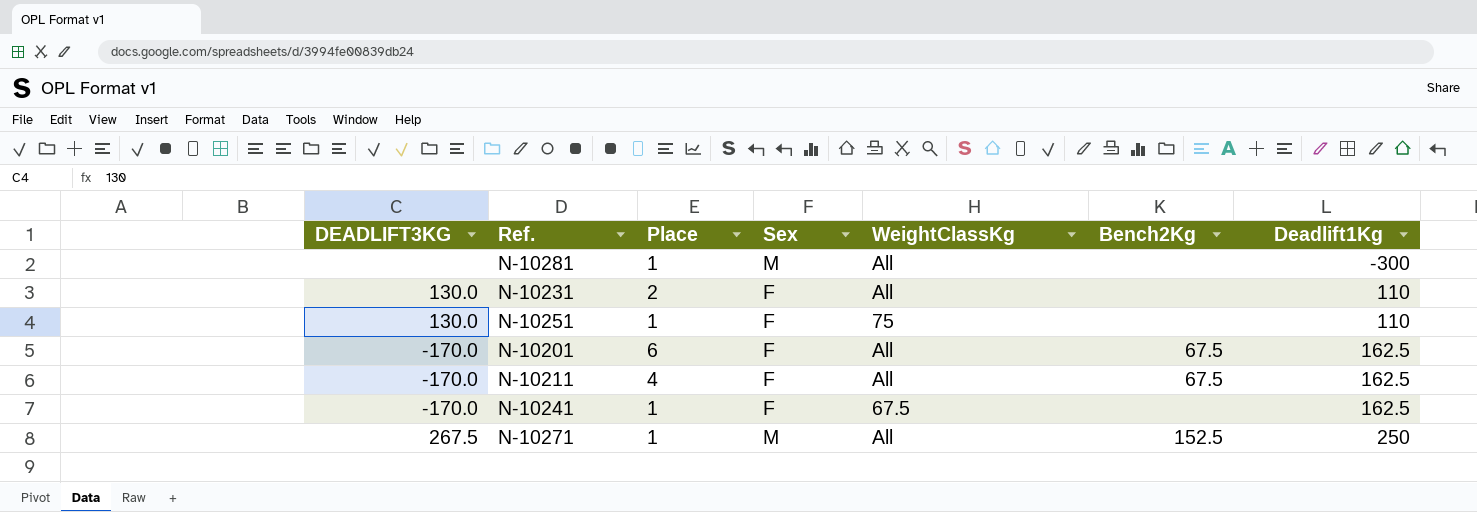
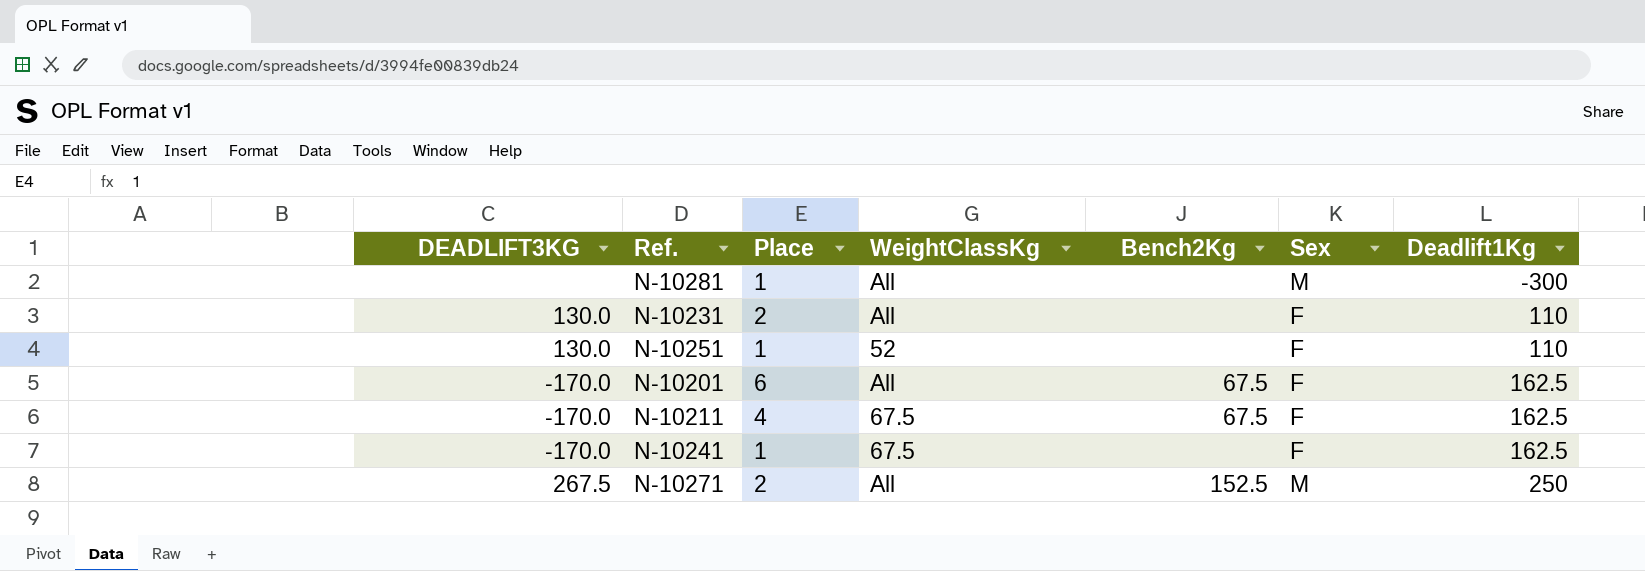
column Sex | position: 4 -> 6
N-10251 | WeightClassKg: 75 -> 52
N-10211 | WeightClassKg: All -> 67.5
N-10271 | Place: 1 -> 2

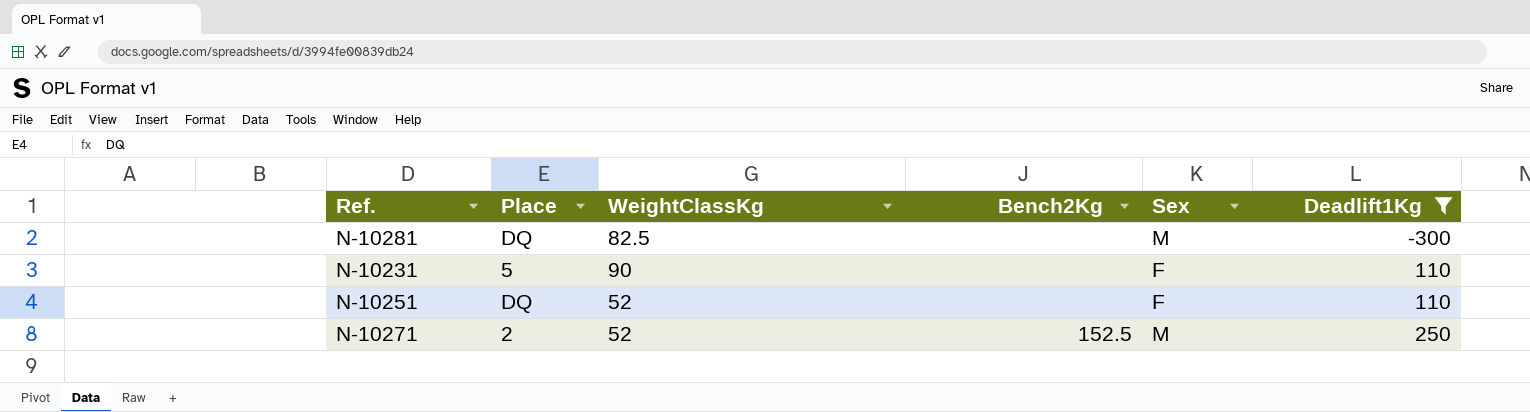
filter: none -> Deadlift1Kg != 162.5
column DEADLIFT3KG | position: 1 -> none
N-10281 | Place: 1 -> DQ
N-10281 | WeightClassKg: All -> 82.5
N-10231 | Place: 2 -> 5
N-10231 | WeightClassKg: All -> 90
N-10251 | Place: 1 -> DQ
N-10271 | WeightClassKg: All -> 52

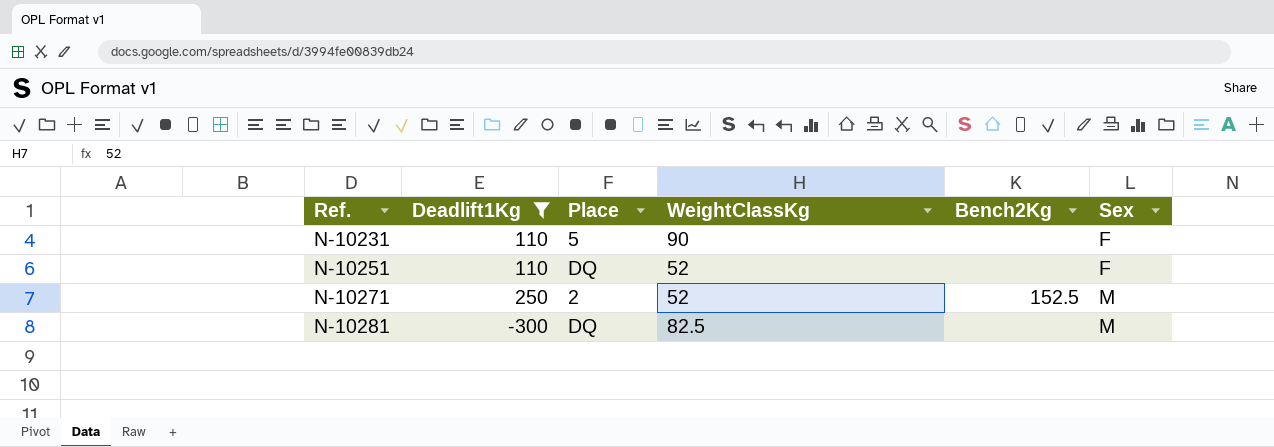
row order: Deadlift1Kg ascending -> Ref. ascending
column Deadlift1Kg | position: 6 -> 2

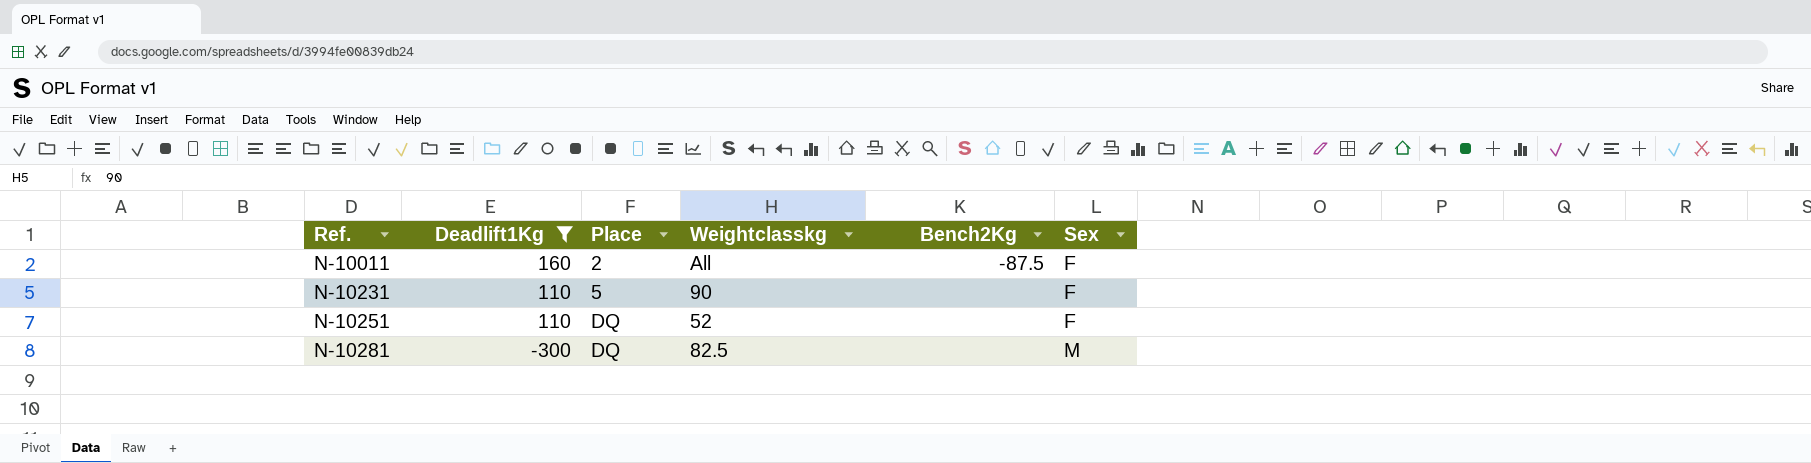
column name: WeightClassKg -> Weightclasskg
row N-10271: 250 | 2 | 52 | 152.5 | M -> none
row N-10011: none -> 160 | 2 | All | -87.5 | F

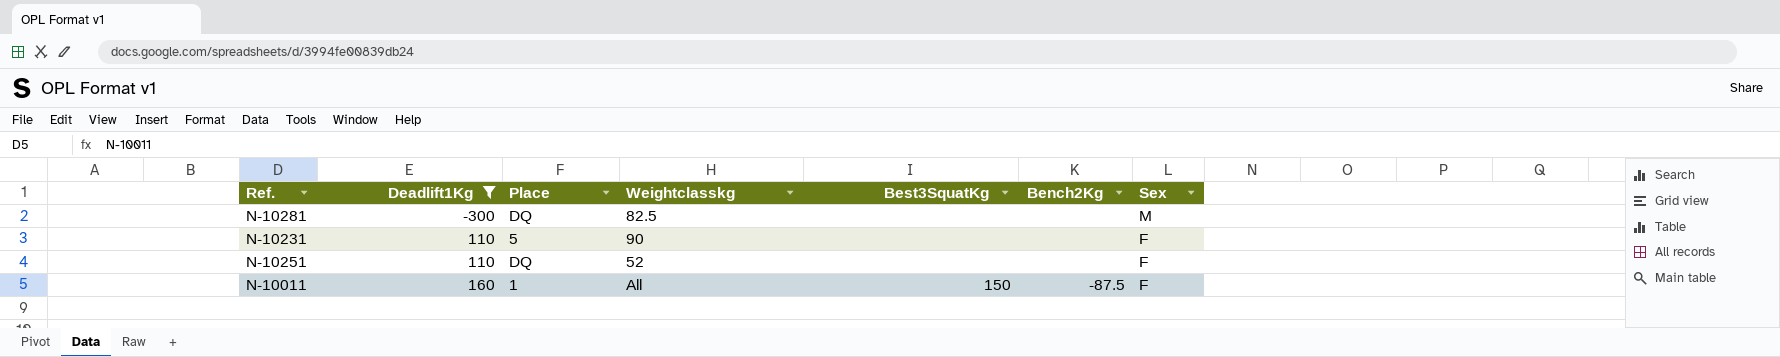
row order: Ref. ascending -> Deadlift1Kg ascending
column Best3SquatKg | position: none -> 5
N-10011 | Place: 2 -> 1

